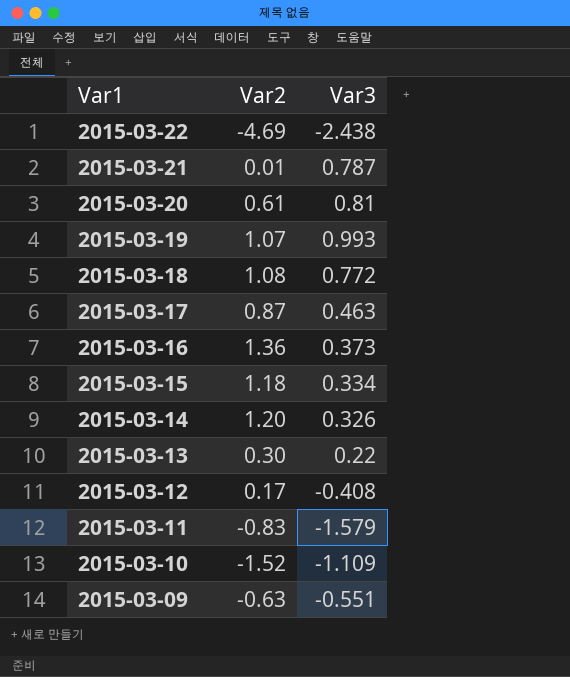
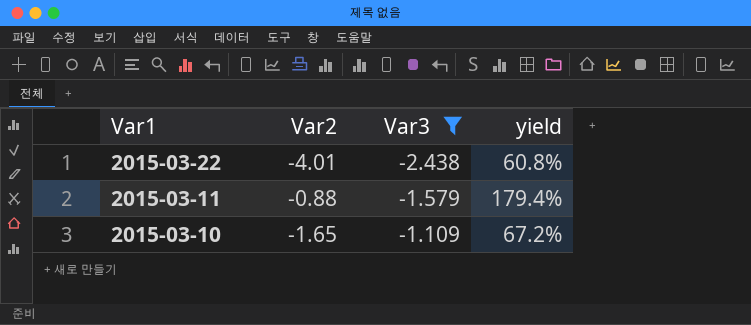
filter: none -> Var3 <= -1.109
column yield | formula: none -> [Var3] / [Var2]
2015-03-22 | Var2: -4.69 -> -4.01
2015-03-11 | Var2: -0.83 -> -0.88
2015-03-10 | Var2: -1.52 -> -1.65

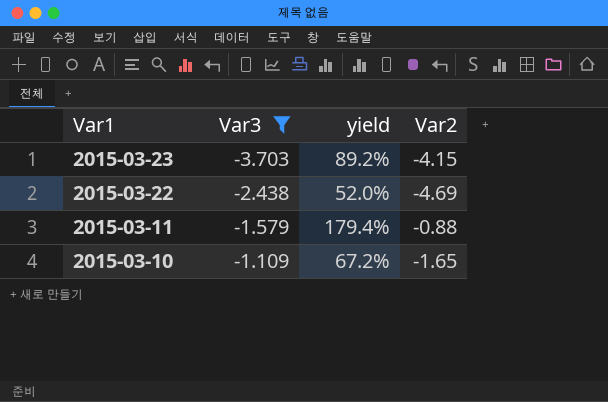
column Var2 | position: 2 -> 4
row 2015-03-23: none -> -3.703 | 89.2% | -4.15
2015-03-22 | yield: 60.8% -> 52.0%
2015-03-22 | Var2: -4.01 -> -4.69

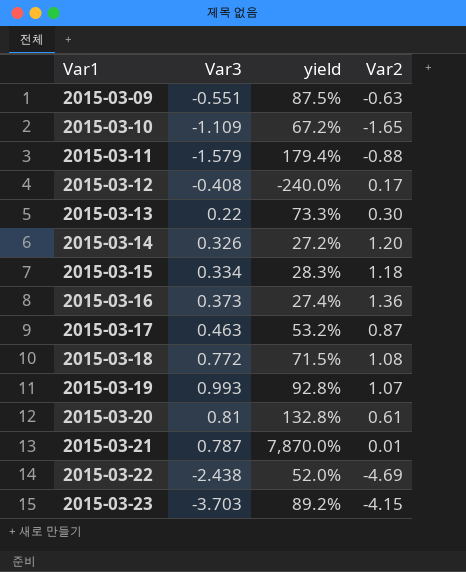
filter: Var3 <= -1.109 -> none
row order: Var1 descending -> Var1 ascending

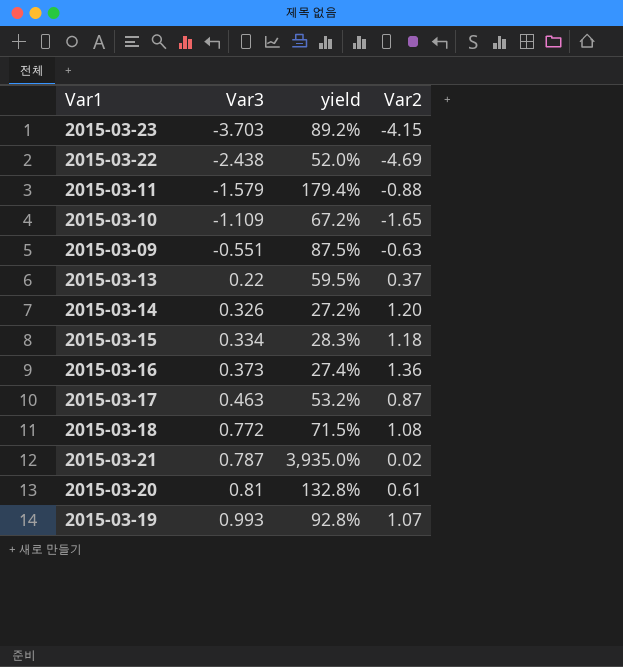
row order: Var1 ascending -> Var3 ascending
row 2015-03-12: -0.408 | -240.0% | 0.17 -> none
2015-03-13 | yield: 73.3% -> 59.5%
2015-03-13 | Var2: 0.30 -> 0.37
2015-03-21 | yield: 7,870.0% -> 3,935.0%
2015-03-21 | Var2: 0.01 -> 0.02

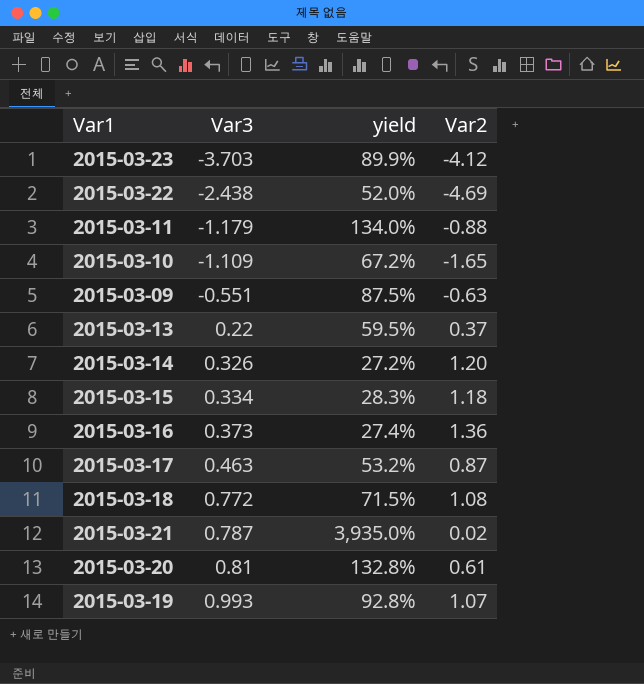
2015-03-23 | yield: 89.2% -> 89.9%
2015-03-23 | Var2: -4.15 -> -4.12
2015-03-11 | Var3: -1.579 -> -1.179
2015-03-11 | yield: 179.4% -> 134.0%

